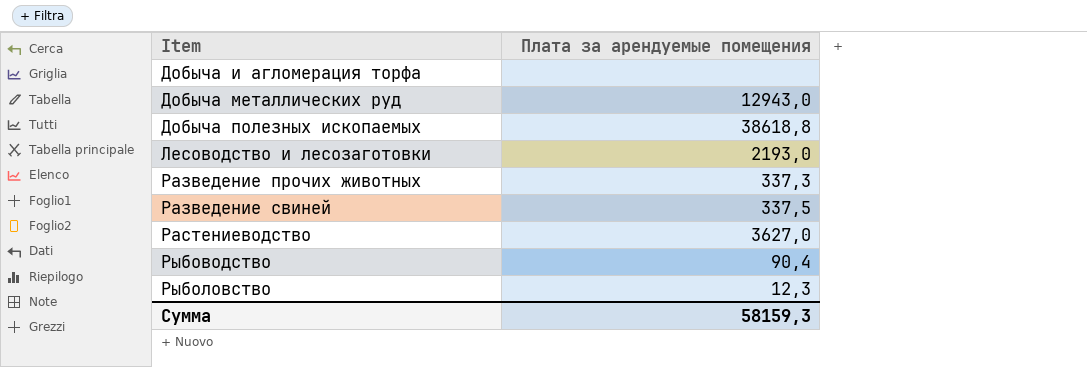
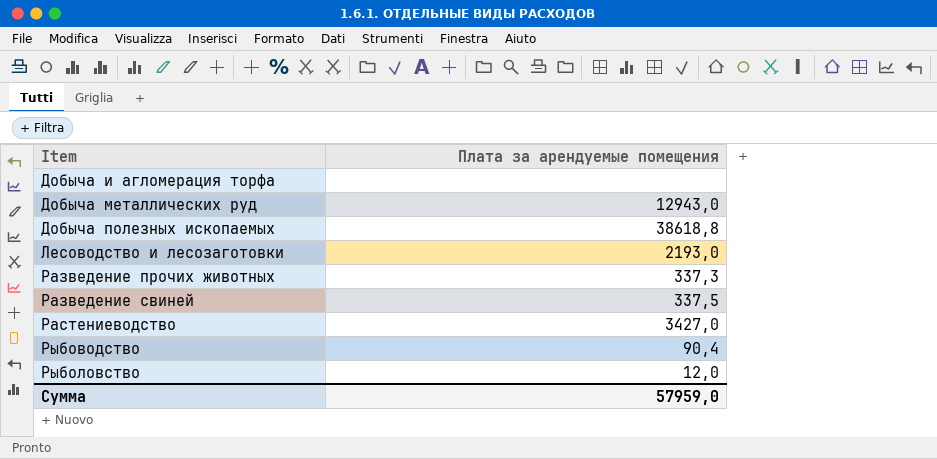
Растениеводство | Плата за арендуемые помещения: 3627,0 -> 3427,0
Рыболовство | Плата за арендуемые помещения: 12,3 -> 12,0
Сумма | Плата за арендуемые помещения: 58159,3 -> 57959,0

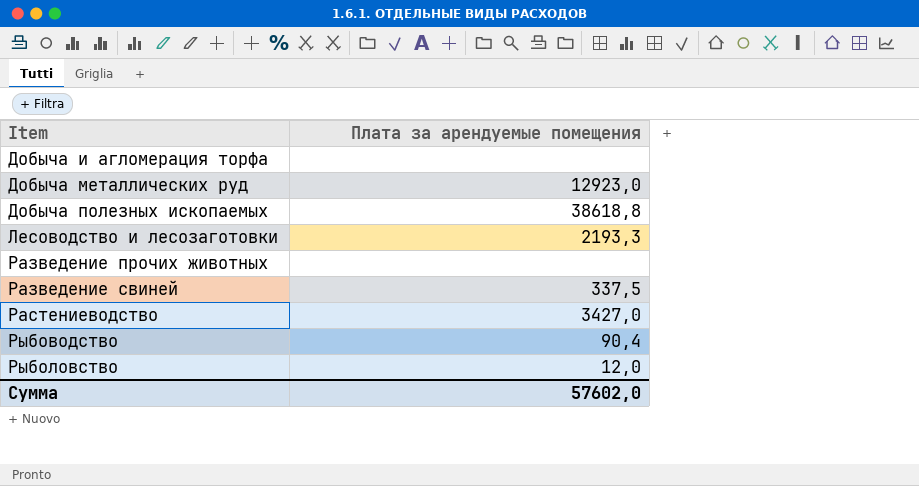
Добыча металлических руд | Плата за арендуемые помещения: 12943,0 -> 12923,0
Лесоводство и лесозаготовки | Плата за арендуемые помещения: 2193,0 -> 2193,3
Разведение прочих животных | Плата за арендуемые помещения: 337,3 -> none
Сумма | Плата за арендуемые помещения: 57959,0 -> 57602,0

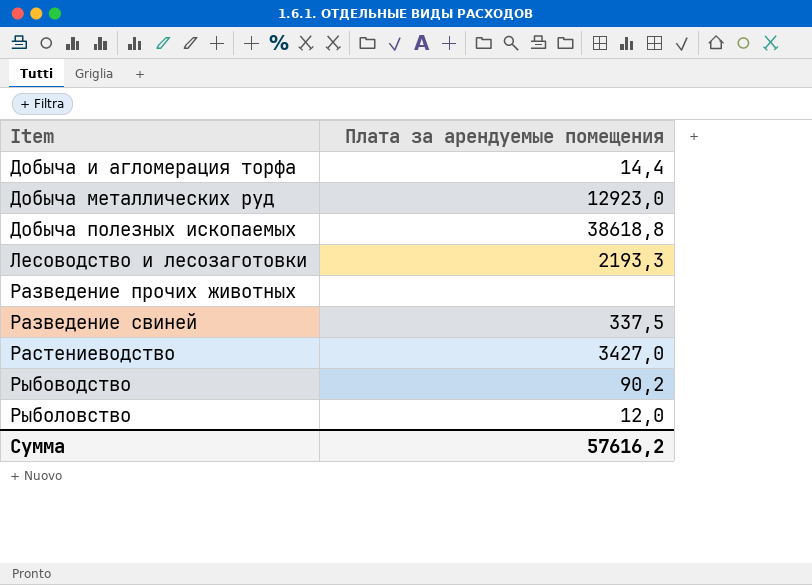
Добыча и агломерация торфа | Плата за арендуемые помещения: none -> 14,4
Рыбоводство | Плата за арендуемые помещения: 90,4 -> 90,2
Сумма | Плата за арендуемые помещения: 57602,0 -> 57616,2

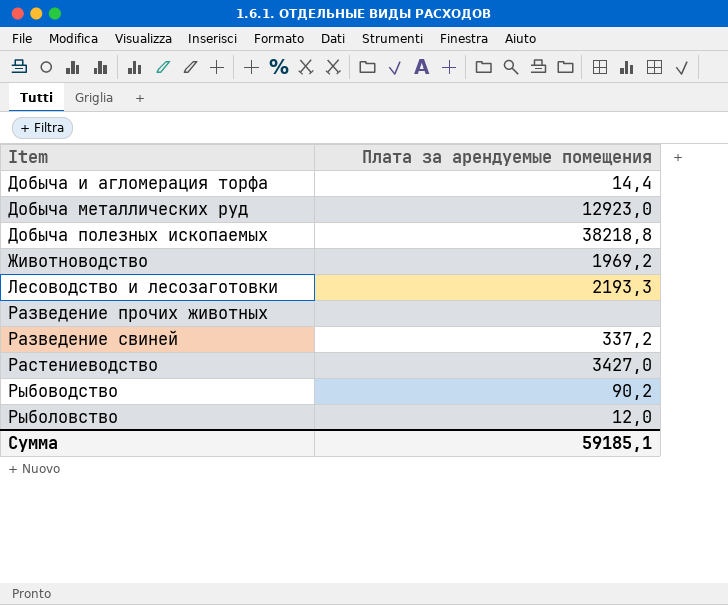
Добыча полезных ископаемых | Плата за арендуемые помещения: 38618,8 -> 38218,8
row Животноводство: none -> 1969,2
Разведение свиней | Плата за арендуемые помещения: 337,5 -> 337,2
Сумма | Плата за арендуемые помещения: 57616,2 -> 59185,1

